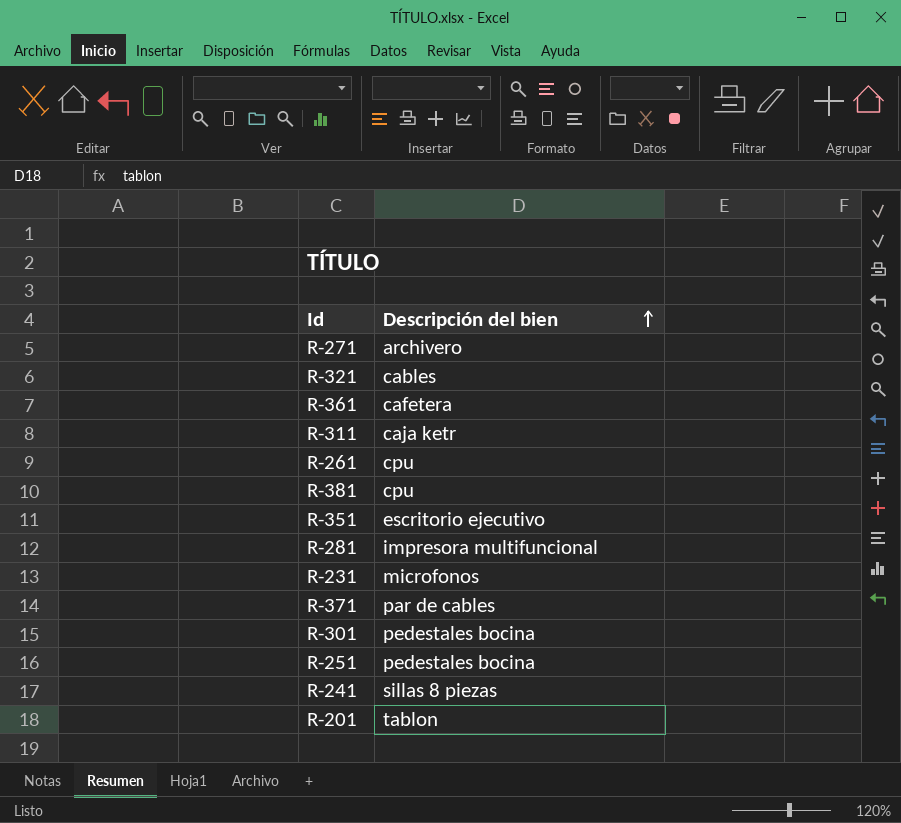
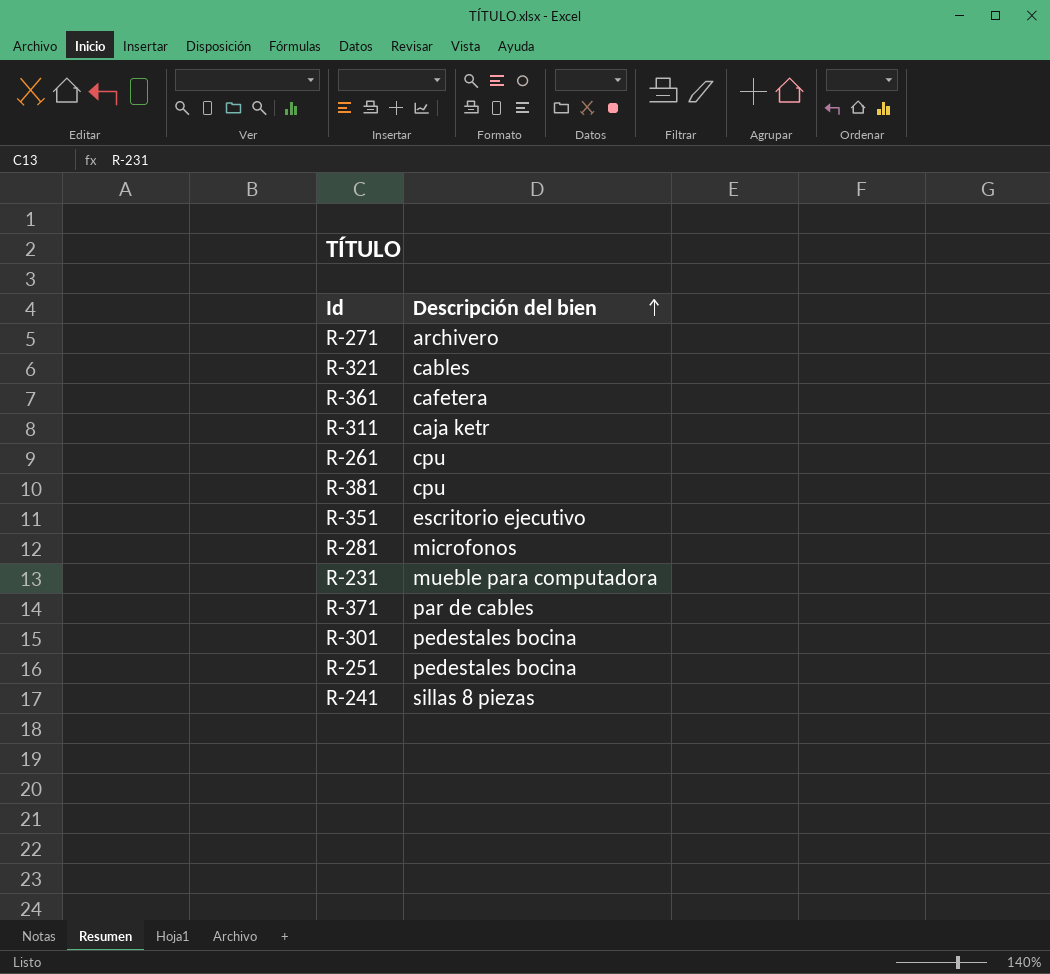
row R-201: tablon -> none
R-281 | Descripción del bien: impresora multifuncional -> microfonos
R-231 | Descripción del bien: microfonos -> mueble para computadora

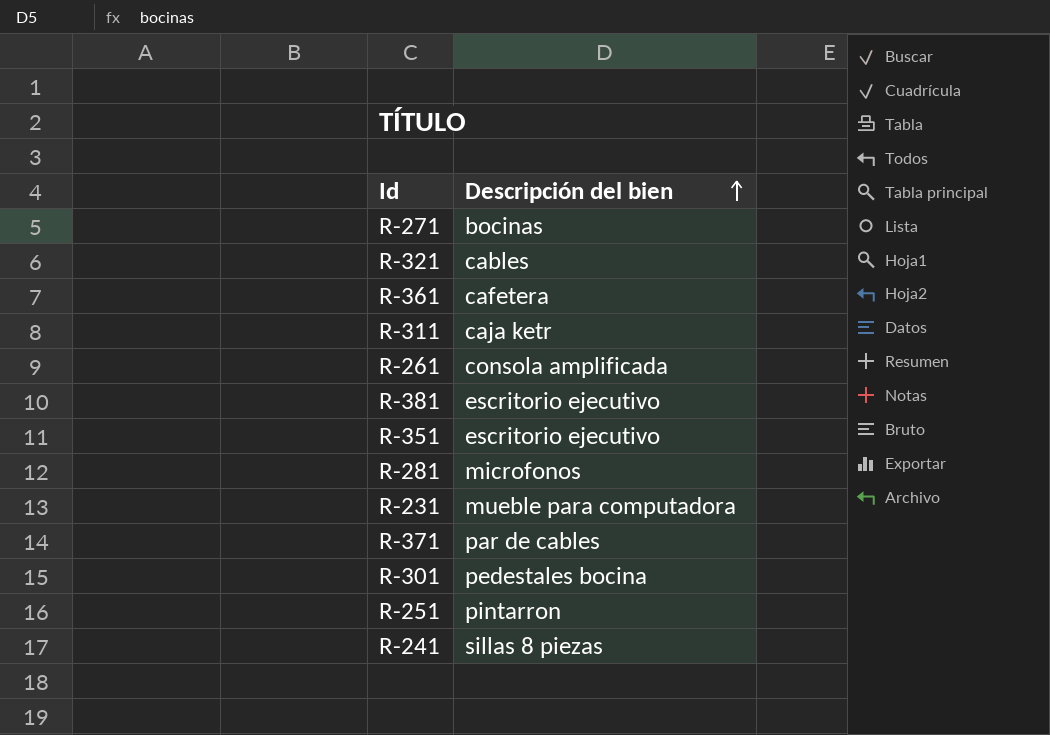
R-271 | Descripción del bien: archivero -> bocinas
R-261 | Descripción del bien: cpu -> consola amplificada
R-381 | Descripción del bien: cpu -> escritorio ejecutivo
R-251 | Descripción del bien: pedestales bocina -> pintarron

